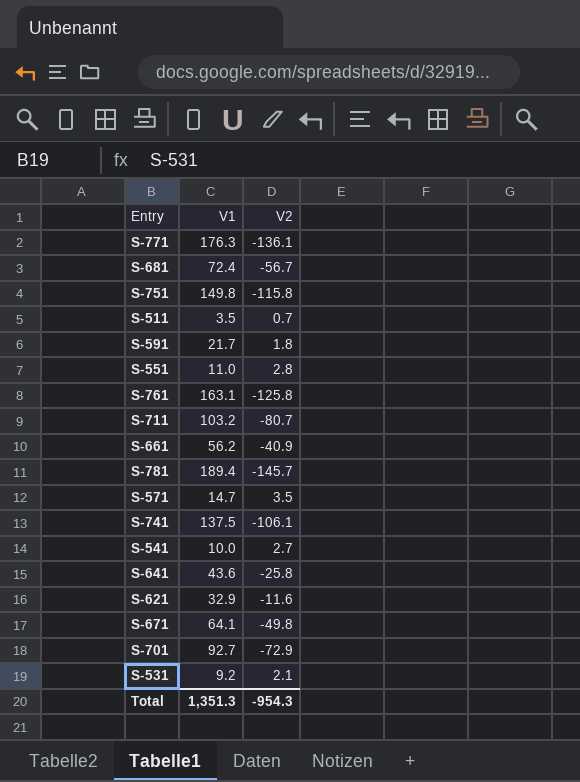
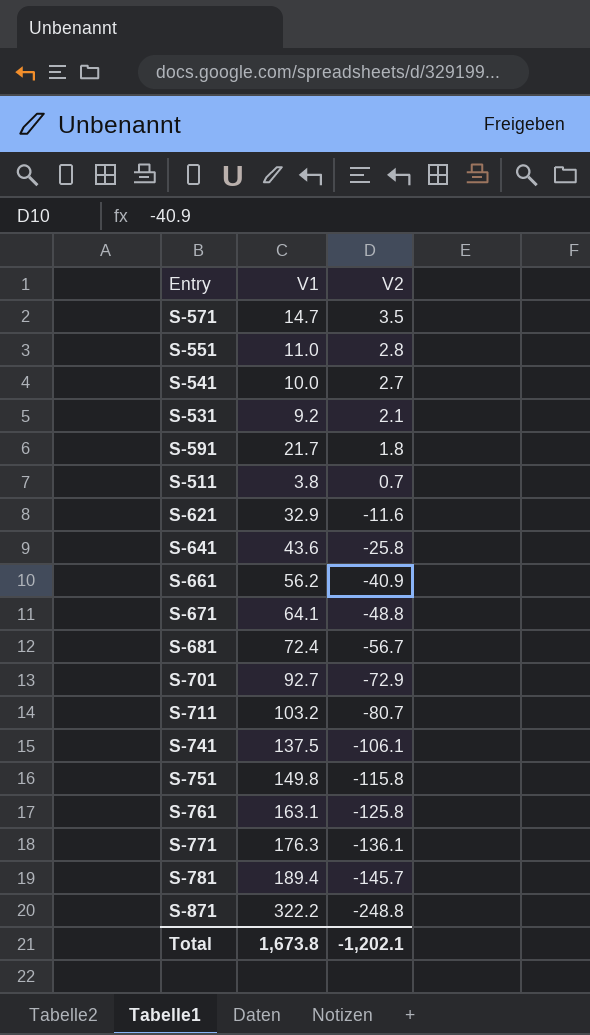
row order: none -> V2 descending
S-511 | V1: 3.5 -> 3.8
S-671 | V2: -49.8 -> -48.8
row S-871: none -> 322.2 | -248.8
Total | V1: 1,351.3 -> 1,673.8
Total | V2: -954.3 -> -1,202.1

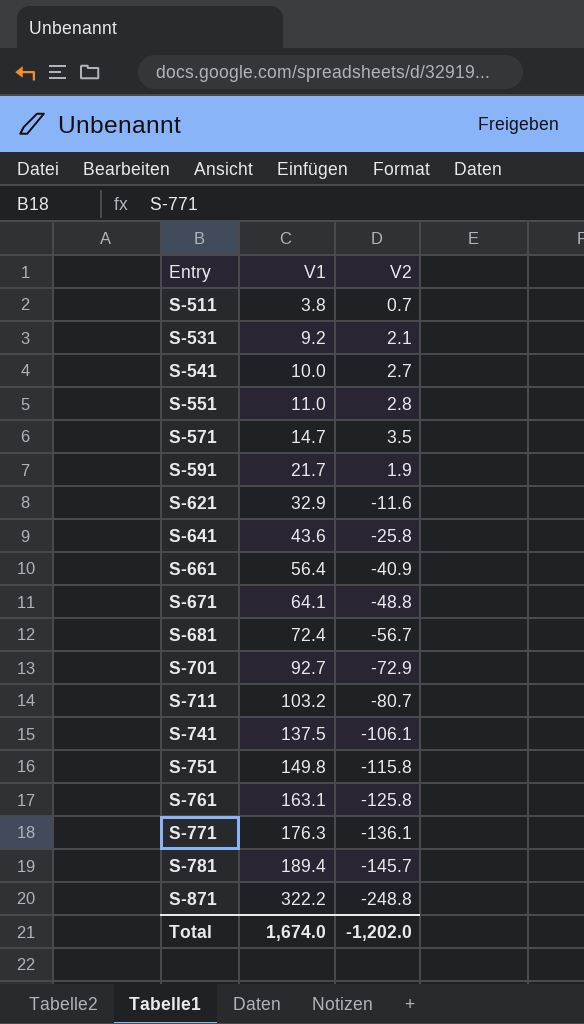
row order: V2 descending -> Entry ascending
S-591 | V2: 1.8 -> 1.9
S-661 | V1: 56.2 -> 56.4
Total | V1: 1,673.8 -> 1,674.0
Total | V2: -1,202.1 -> -1,202.0

